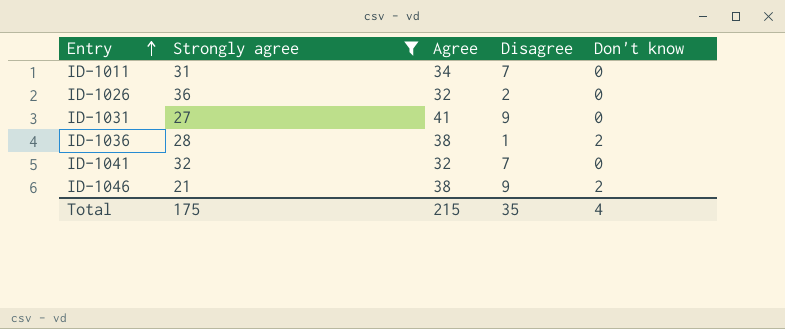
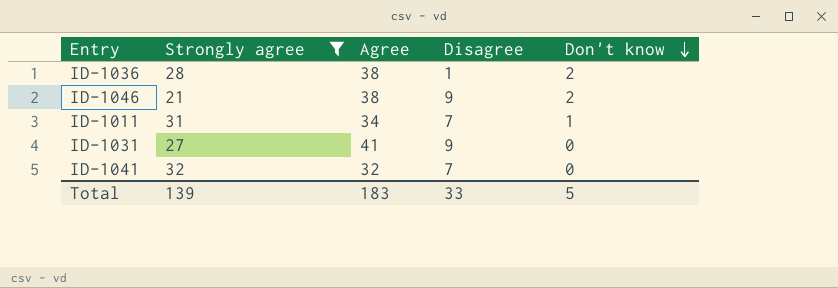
row order: Entry ascending -> Don't know descending
row ID-1026: 36 | 32 | 2 | 0 -> none
ID-1011 | Don't know: 0 -> 1
Total | Strongly agree: 175 -> 139
Total | Agree: 215 -> 183
Total | Disagree: 35 -> 33
Total | Don't know: 4 -> 5

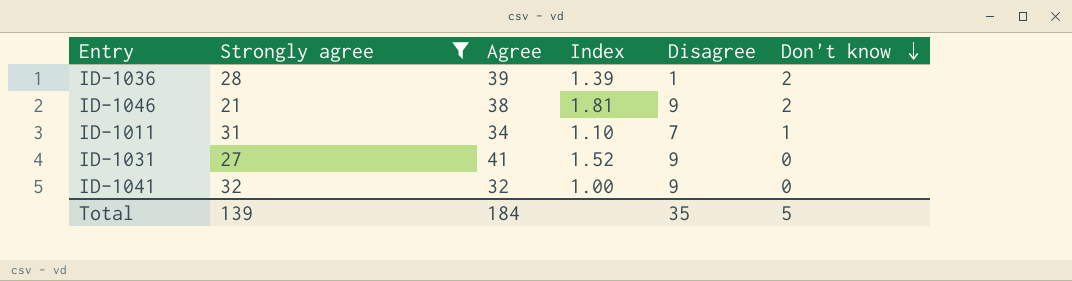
column Index | formula: none -> [Agree] / [Strongly agree]
ID-1036 | Agree: 38 -> 39
ID-1041 | Disagree: 7 -> 9
Total | Agree: 183 -> 184
Total | Disagree: 33 -> 35

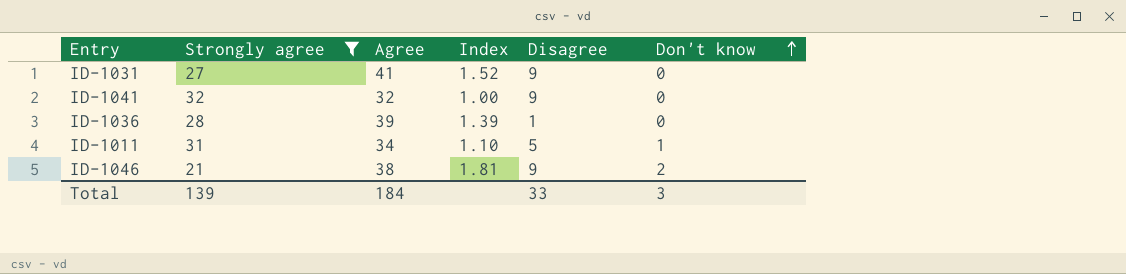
row order: Don't know descending -> Don't know ascending
ID-1036 | Don't know: 2 -> 0
ID-1011 | Disagree: 7 -> 5
Total | Disagree: 35 -> 33
Total | Don't know: 5 -> 3

